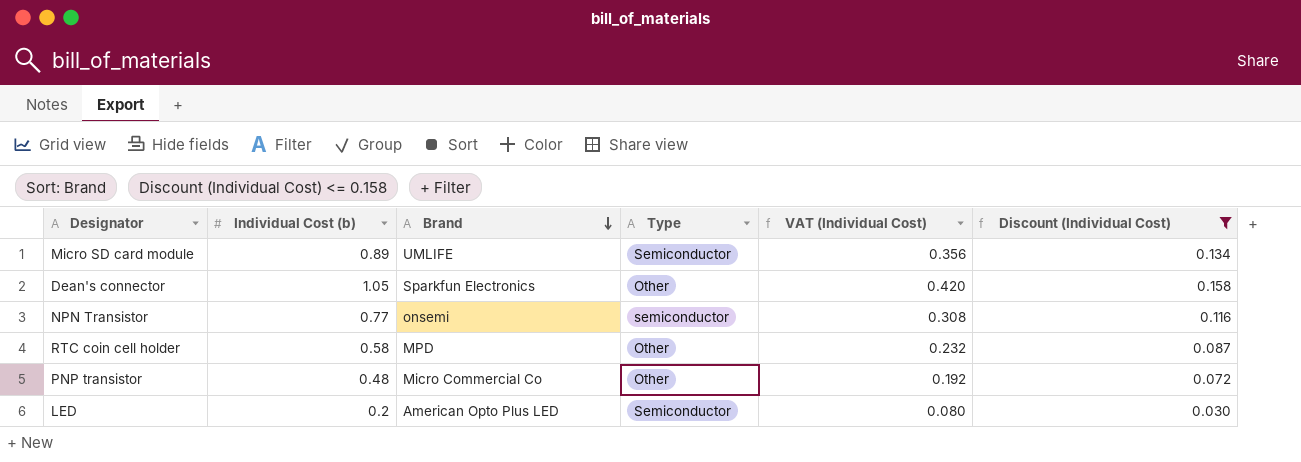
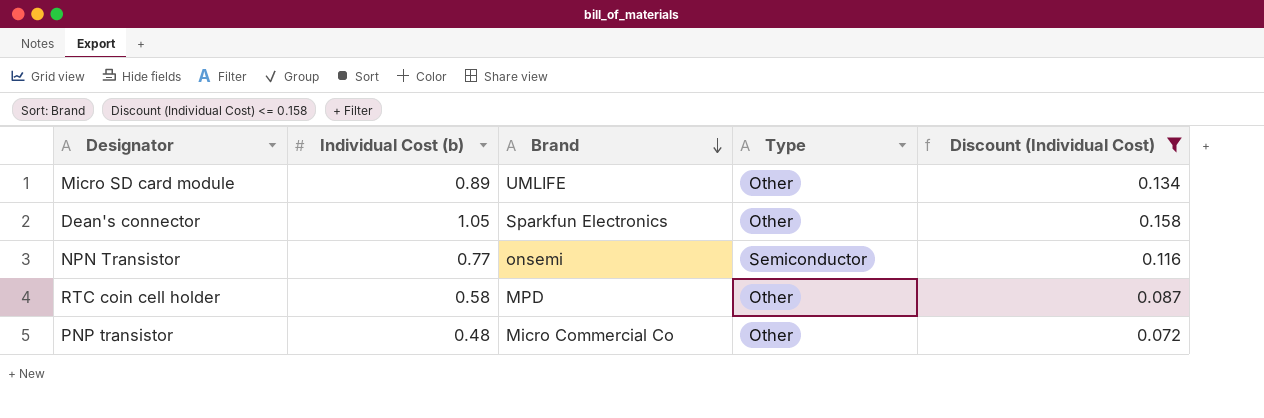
column VAT (Individual Cost) | formula: [Individual Cost (b)] * 0.4 -> none
row LED: 0.2 | American Opto Plus LED | Semiconductor | 0.080 | 0.030 -> none
Micro SD card module | Type: Semiconductor -> Other
NPN Transistor | Type: semiconductor -> Semiconductor

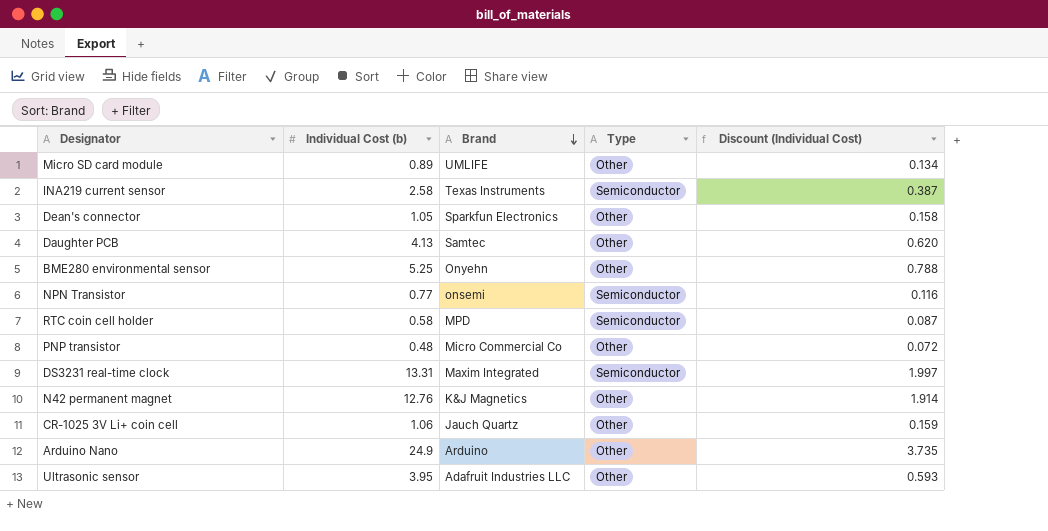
filter: Discount (Individual Cost) <= 0.158 -> none
RTC coin cell holder | Type: Other -> Semiconductor

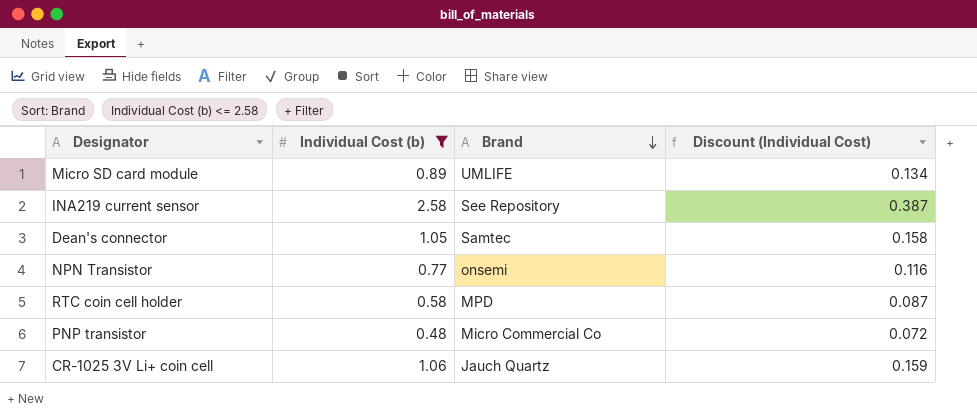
filter: none -> Individual Cost (b) <= 2.58
column Type | position: 4 -> none
INA219 current sensor | Brand: Texas Instruments -> See Repository
Dean's connector | Brand: Sparkfun Electronics -> Samtec

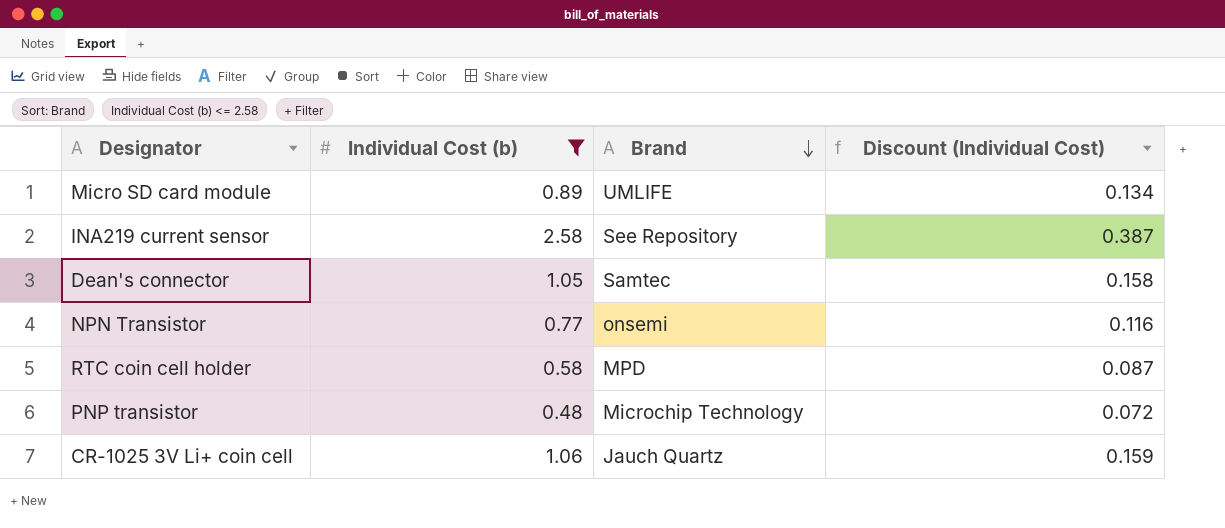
PNP transistor | Brand: Micro Commercial Co -> Microchip Technology

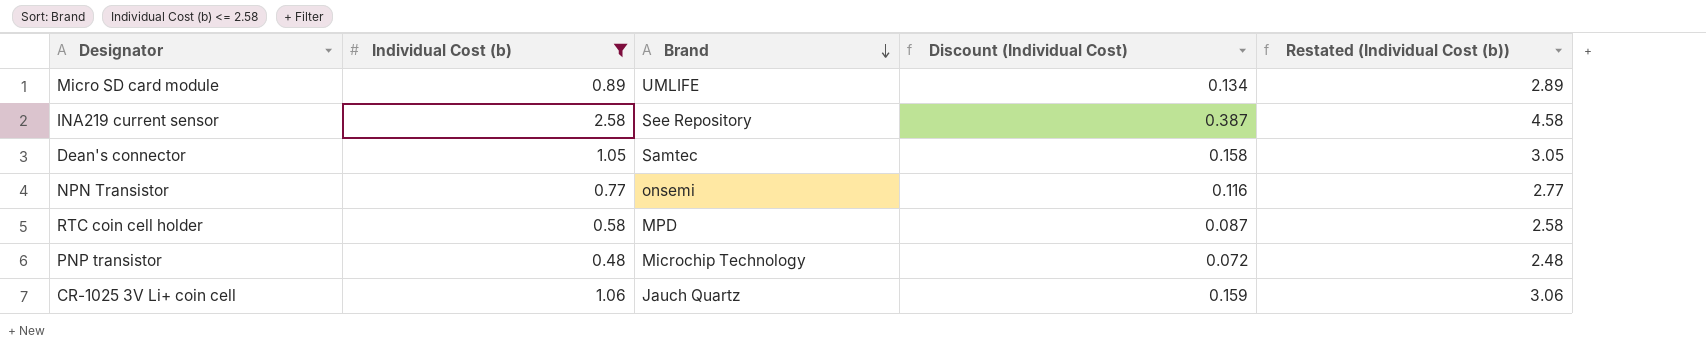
column Restated (Individual Cost (b)) | formula: none -> [Individual Cost (b)] + 2

